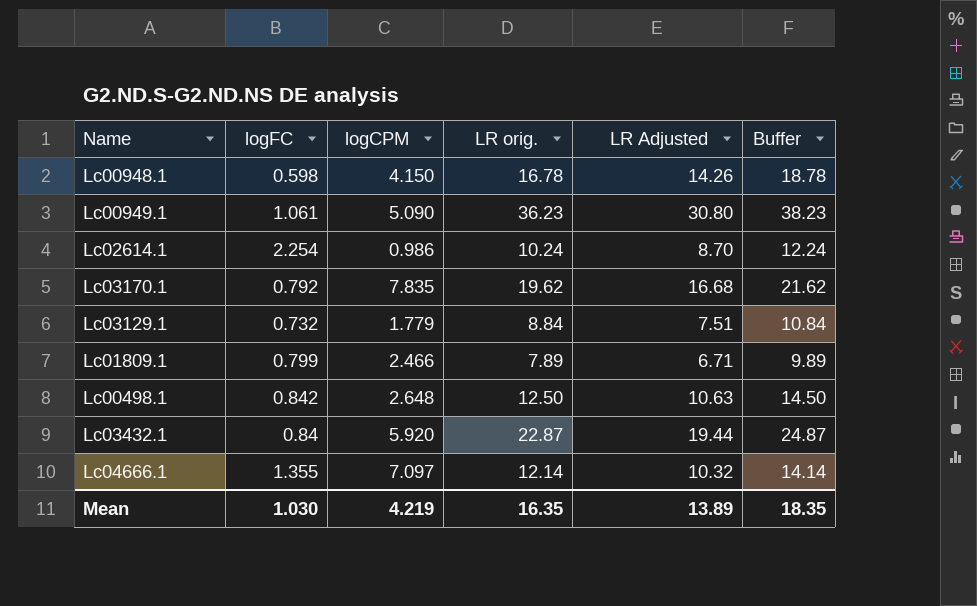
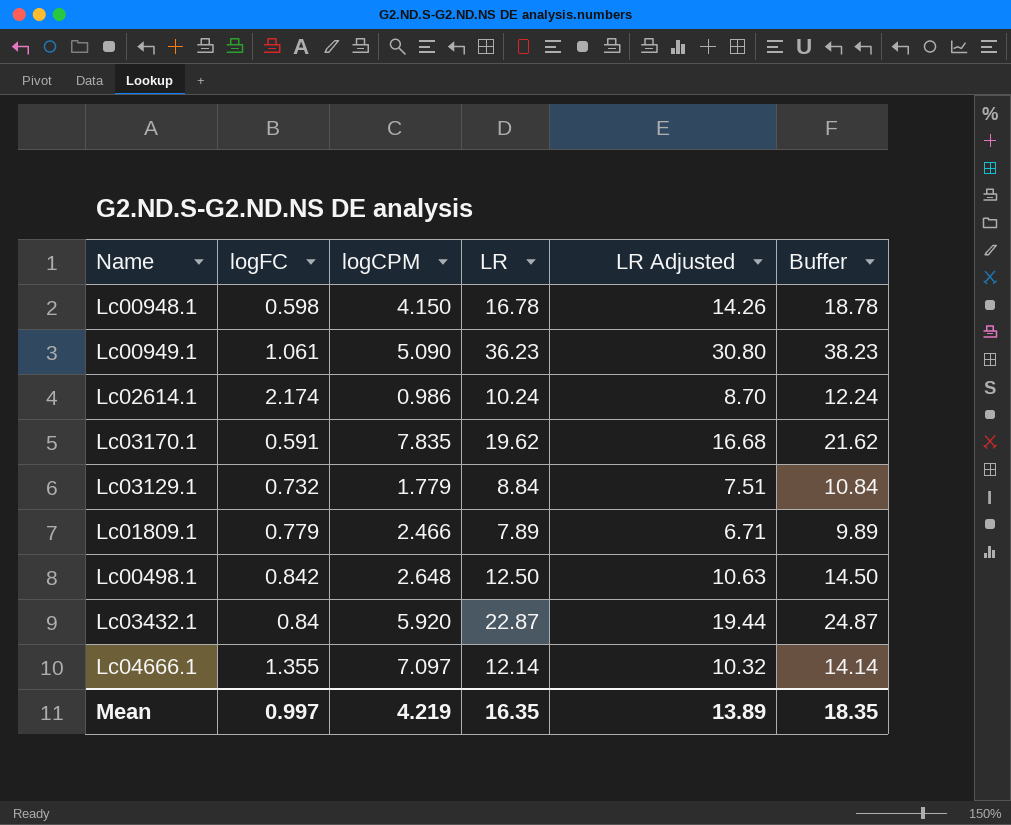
column name: LR orig. -> LR
Lc02614.1 | logFC: 2.254 -> 2.174
Lc03170.1 | logFC: 0.792 -> 0.591
Lc01809.1 | logFC: 0.799 -> 0.779
Mean | logFC: 1.030 -> 0.997

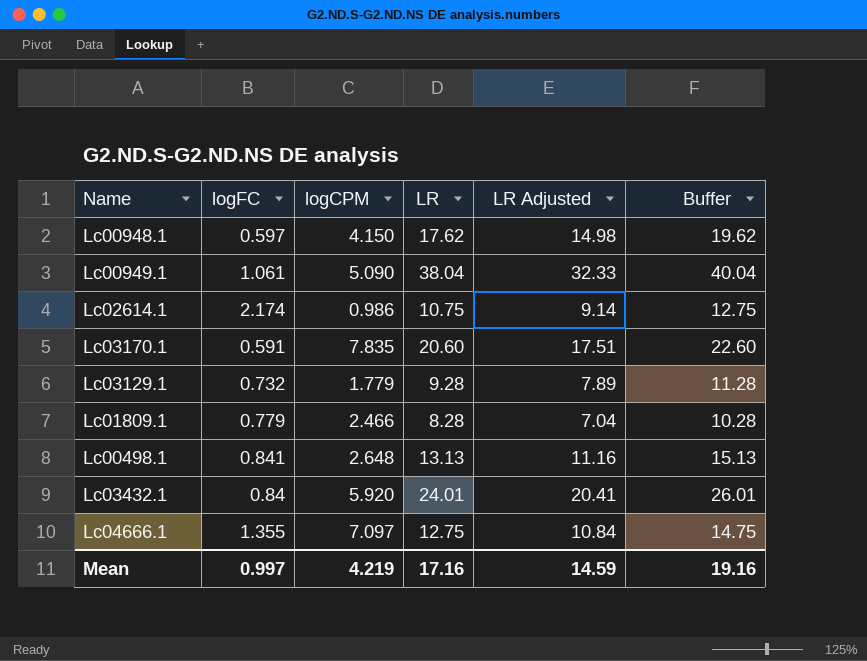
Lc00948.1 | logFC: 0.598 -> 0.597
Lc00948.1 | LR: 16.78 -> 17.62
Lc00948.1 | LR Adjusted: 14.26 -> 14.98
Lc00948.1 | Buffer: 18.78 -> 19.62
Lc00949.1 | LR: 36.23 -> 38.04
Lc00949.1 | LR Adjusted: 30.80 -> 32.33
Lc00949.1 | Buffer: 38.23 -> 40.04
Lc02614.1 | LR: 10.24 -> 10.75
Lc02614.1 | LR Adjusted: 8.70 -> 9.14
Lc02614.1 | Buffer: 12.24 -> 12.75
Lc03170.1 | LR: 19.62 -> 20.60
Lc03170.1 | LR Adjusted: 16.68 -> 17.51
Lc03170.1 | Buffer: 21.62 -> 22.60
Lc03129.1 | LR: 8.84 -> 9.28
Lc03129.1 | LR Adjusted: 7.51 -> 7.89
Lc03129.1 | Buffer: 10.84 -> 11.28
Lc01809.1 | LR: 7.89 -> 8.28
Lc01809.1 | LR Adjusted: 6.71 -> 7.04
Lc01809.1 | Buffer: 9.89 -> 10.28
Lc00498.1 | logFC: 0.842 -> 0.841
Lc00498.1 | LR: 12.50 -> 13.13
Lc00498.1 | LR Adjusted: 10.63 -> 11.16
Lc00498.1 | Buffer: 14.50 -> 15.13
Lc03432.1 | LR: 22.87 -> 24.01
Lc03432.1 | LR Adjusted: 19.44 -> 20.41
Lc03432.1 | Buffer: 24.87 -> 26.01
Lc04666.1 | LR: 12.14 -> 12.75
Lc04666.1 | LR Adjusted: 10.32 -> 10.84
Lc04666.1 | Buffer: 14.14 -> 14.75
Mean | LR: 16.35 -> 17.16
Mean | LR Adjusted: 13.89 -> 14.59
Mean | Buffer: 18.35 -> 19.16

